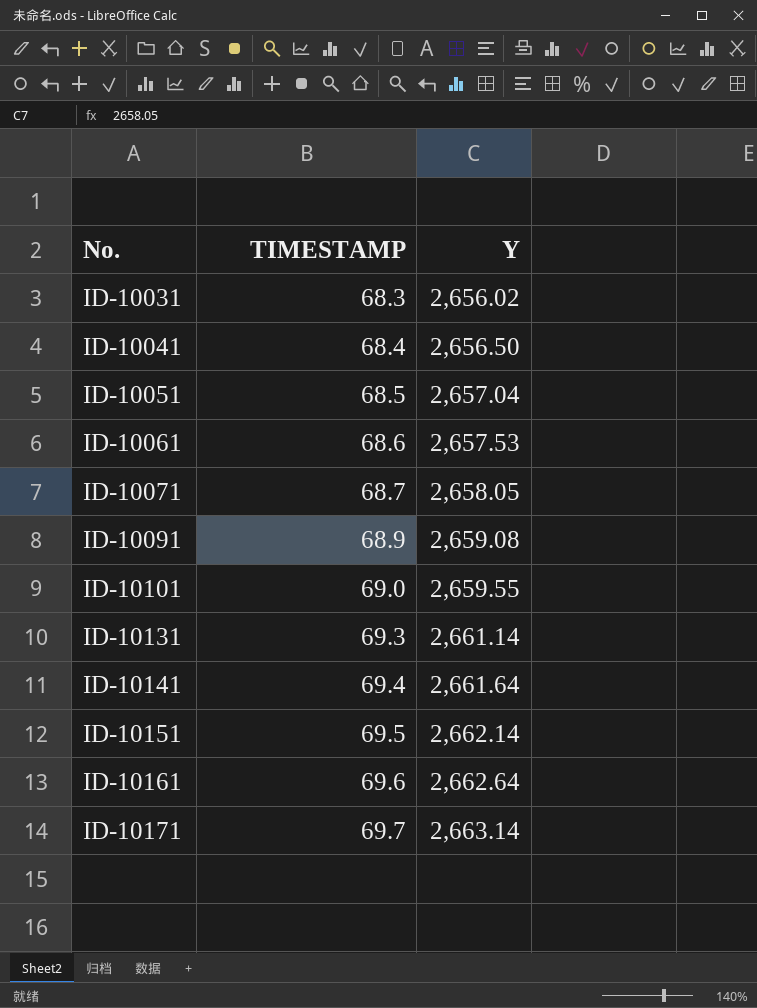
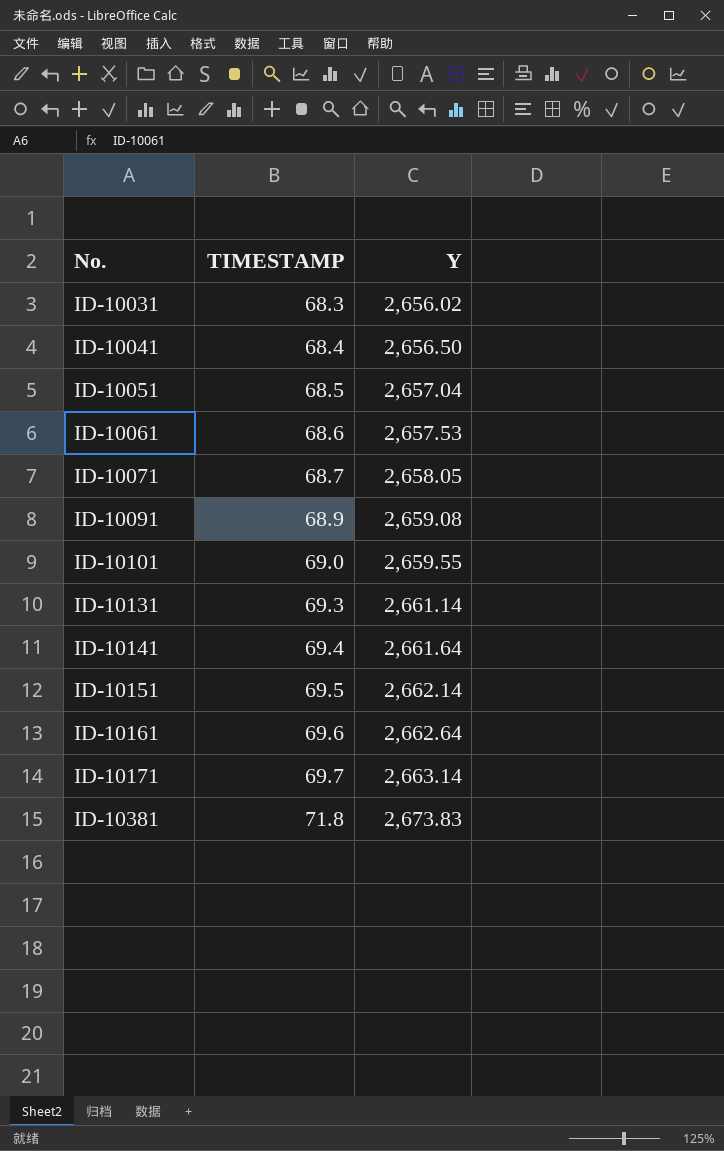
row ID-10381: none -> 71.8 | 2,673.83

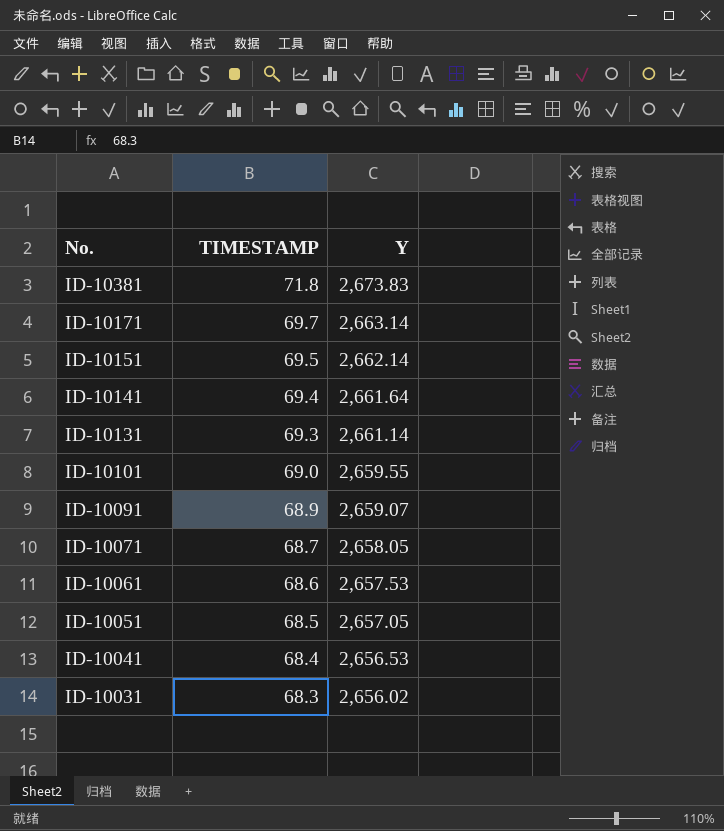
row order: No. ascending -> No. descending
row ID-10161: 69.6 | 2,662.64 -> none
ID-10091 | Y: 2,659.08 -> 2,659.07
ID-10051 | Y: 2,657.04 -> 2,657.05
ID-10041 | Y: 2,656.50 -> 2,656.53

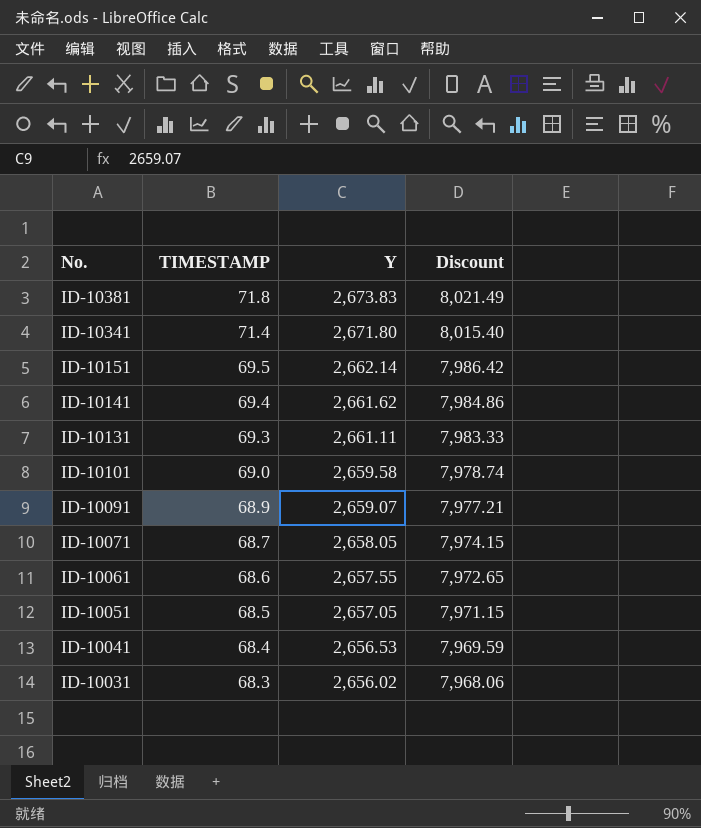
column Discount | formula: none -> [Y] * 3
row ID-10171: 69.7 | 2,663.14 -> none
row ID-10341: none -> 71.4 | 2,671.80 | 8,015.40
ID-10141 | Y: 2,661.64 -> 2,661.62
ID-10131 | Y: 2,661.14 -> 2,661.11
ID-10101 | Y: 2,659.55 -> 2,659.58
ID-10061 | Y: 2,657.53 -> 2,657.55

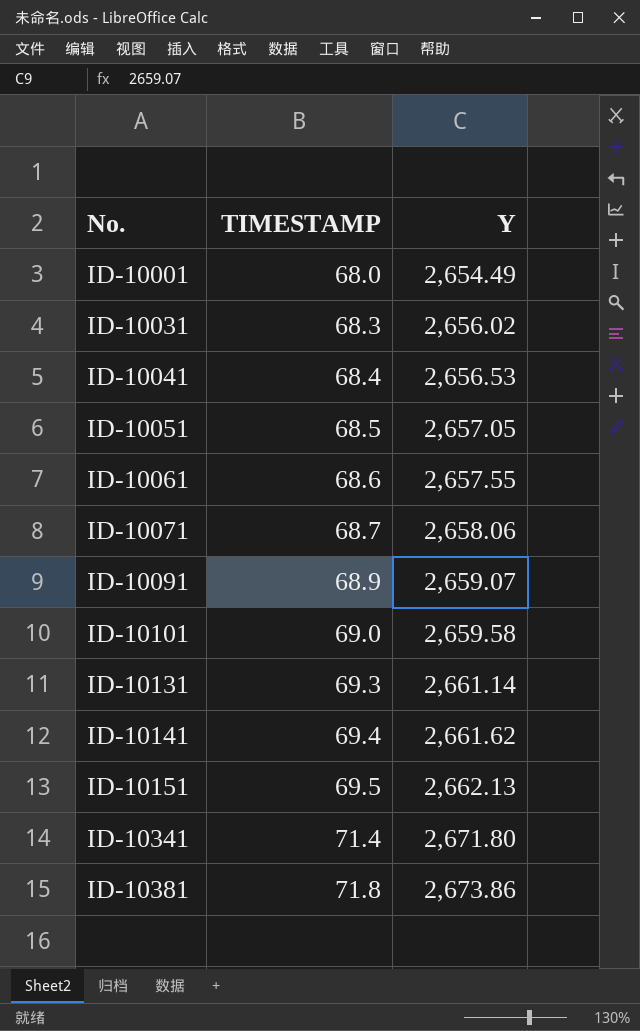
row order: No. descending -> No. ascending
column Discount | formula: [Y] * 3 -> none
row ID-10001: none -> 68.0 | 2,654.49
ID-10071 | Y: 2,658.05 -> 2,658.06
ID-10131 | Y: 2,661.11 -> 2,661.14
ID-10151 | Y: 2,662.14 -> 2,662.13
ID-10381 | Y: 2,673.83 -> 2,673.86

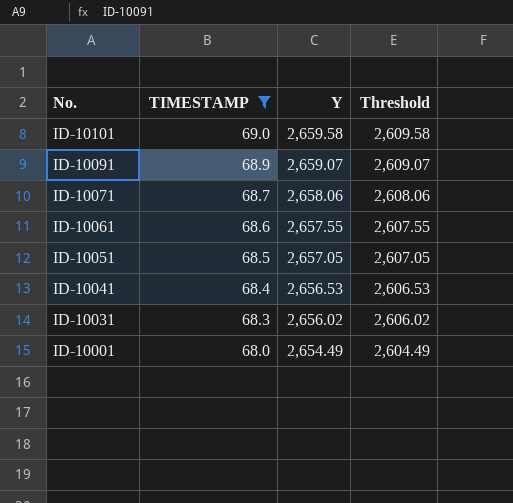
filter: none -> TIMESTAMP <= 69.0
row order: No. ascending -> No. descending
column Threshold | formula: none -> [Y] - 50

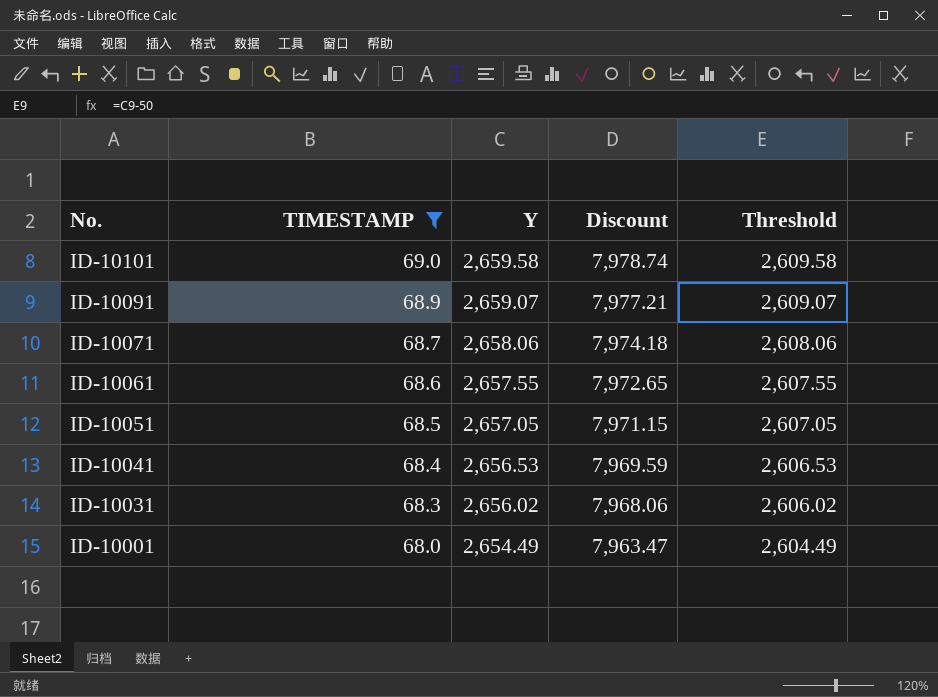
column Discount | formula: none -> [Y] * 3

